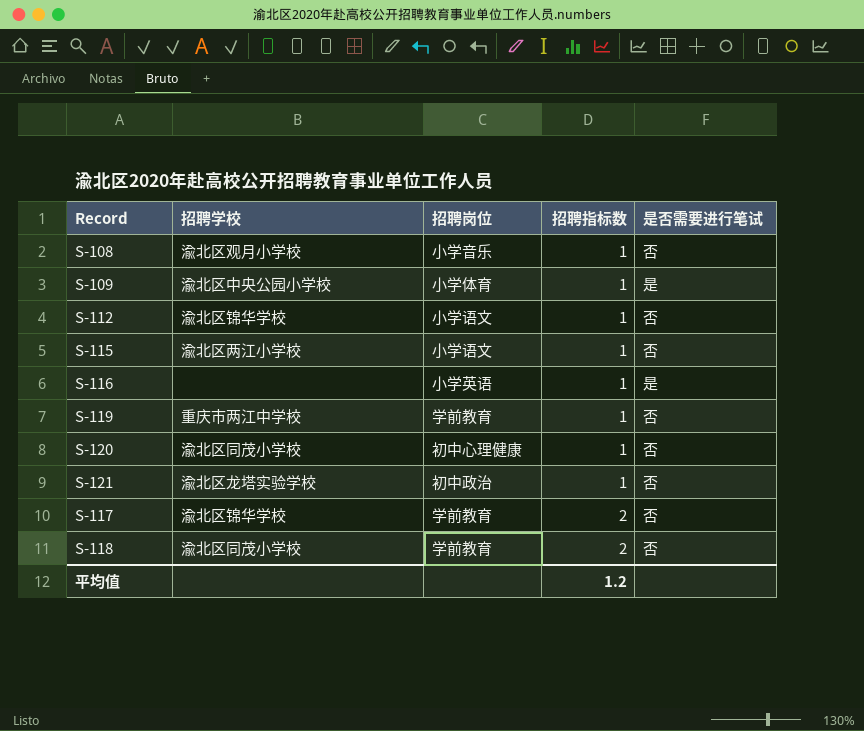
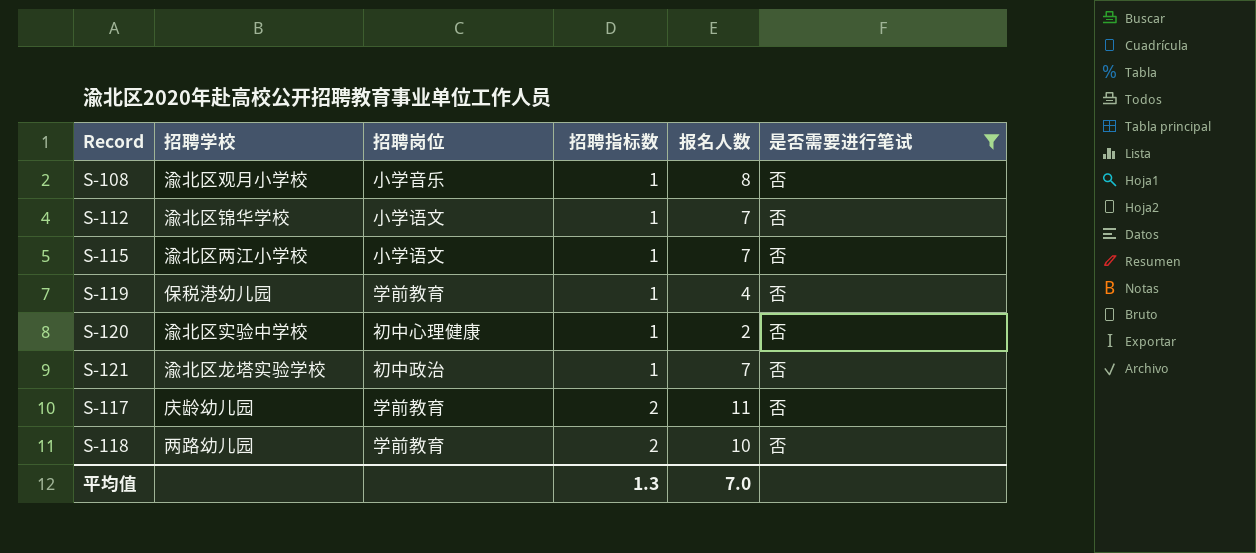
filter: none -> 是否需要进行笔试 = 否
column 报名人数 | position: none -> 5
S-119 | 招聘学校: 重庆市两江中学校 -> 保税港幼儿园
S-120 | 招聘学校: 渝北区同茂小学校 -> 渝北区实验中学校
S-117 | 招聘学校: 渝北区锦华学校 -> 庆龄幼儿园
S-118 | 招聘学校: 渝北区同茂小学校 -> 两路幼儿园
平均值 | 招聘指标数: 1.2 -> 1.3

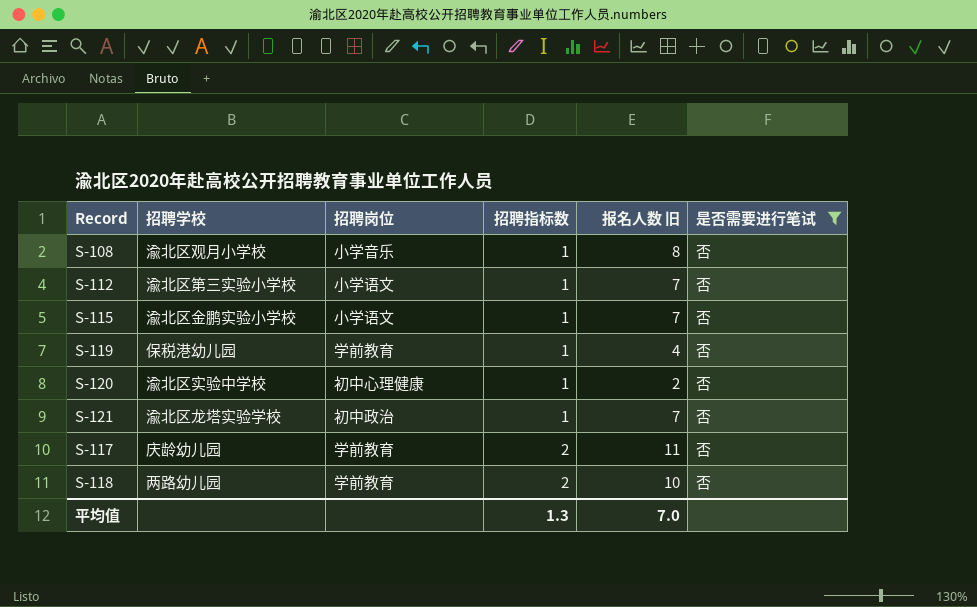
column name: 报名人数 -> 报名人数 旧
S-112 | 招聘学校: 渝北区锦华学校 -> 渝北区第三实验小学校
S-115 | 招聘学校: 渝北区两江小学校 -> 渝北区金鹏实验小学校

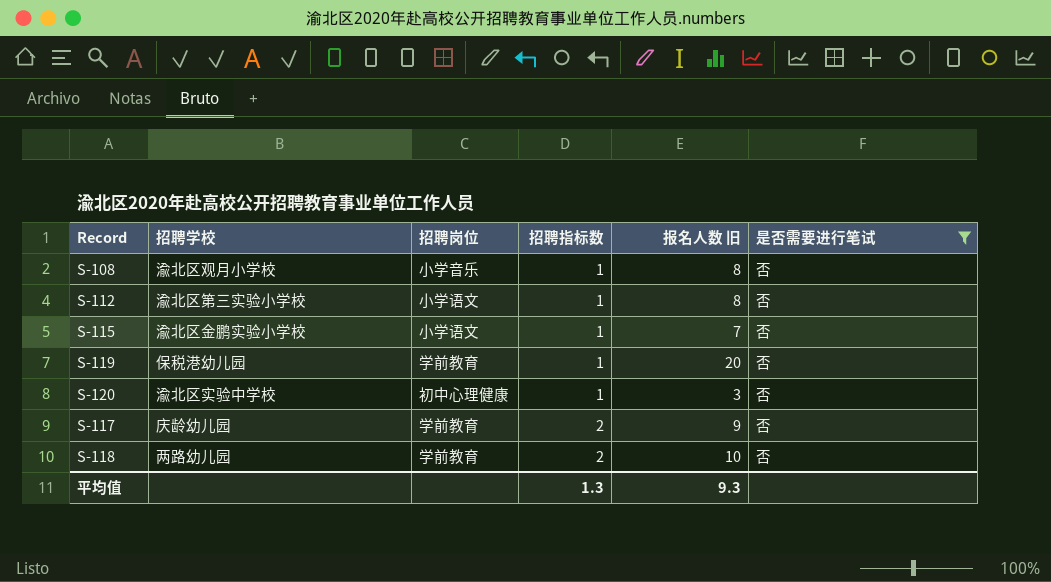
row S-121: 渝北区龙塔实验学校 | 初中政治 | 1 | 7 | 否 -> none
S-112 | 报名人数 旧: 7 -> 8
S-119 | 报名人数 旧: 4 -> 20
S-120 | 报名人数 旧: 2 -> 3
S-117 | 报名人数 旧: 11 -> 9
平均值 | 报名人数 旧: 7.0 -> 9.3

